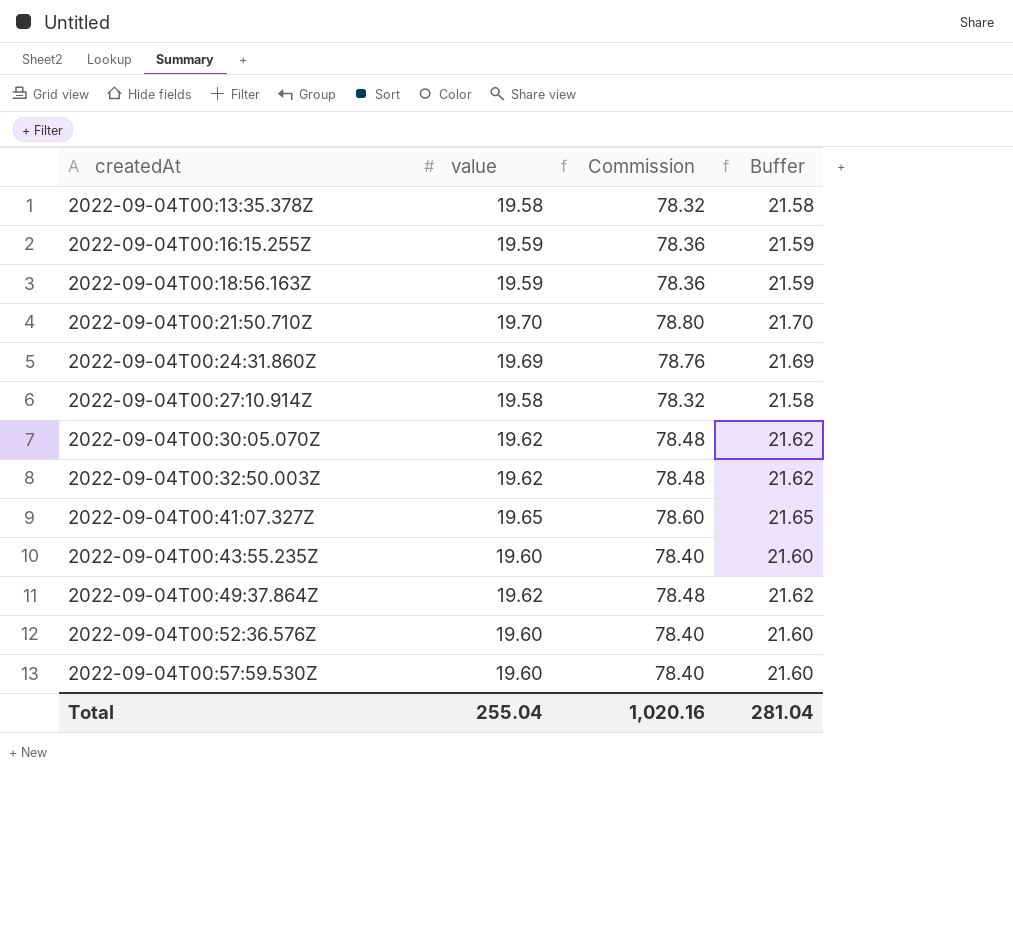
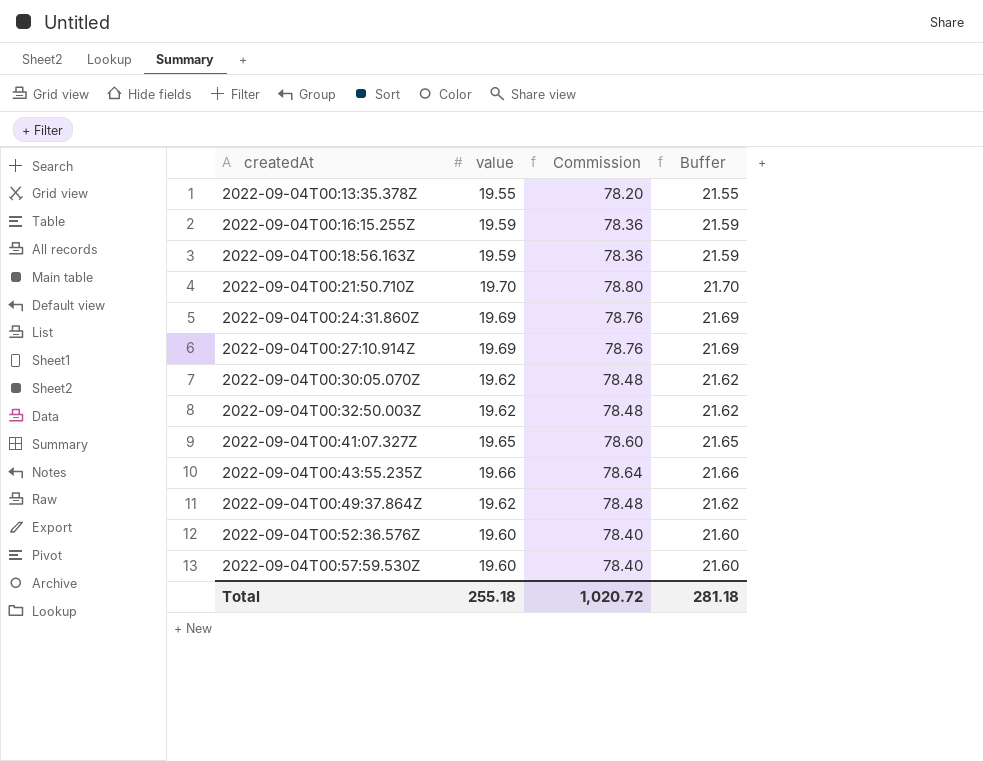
2022-09-04T00:13:35.378Z | value: 19.58 -> 19.55
2022-09-04T00:13:35.378Z | Commission: 78.32 -> 78.20
2022-09-04T00:13:35.378Z | Buffer: 21.58 -> 21.55
2022-09-04T00:27:10.914Z | value: 19.58 -> 19.69
2022-09-04T00:27:10.914Z | Commission: 78.32 -> 78.76
2022-09-04T00:27:10.914Z | Buffer: 21.58 -> 21.69
2022-09-04T00:43:55.235Z | value: 19.60 -> 19.66
2022-09-04T00:43:55.235Z | Commission: 78.40 -> 78.64
2022-09-04T00:43:55.235Z | Buffer: 21.60 -> 21.66
Total | value: 255.04 -> 255.18
Total | Commission: 1,020.16 -> 1,020.72
Total | Buffer: 281.04 -> 281.18

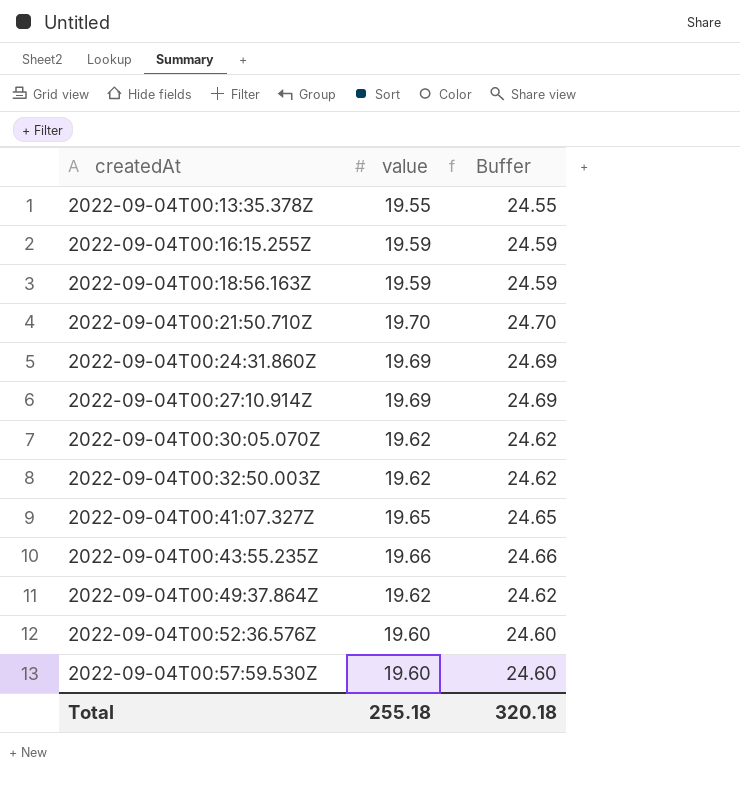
column Commission | formula: [value] * 4 -> none
column Buffer | formula: [value] + 2 -> [value] + 5
Total | Buffer: 281.18 -> 320.18

